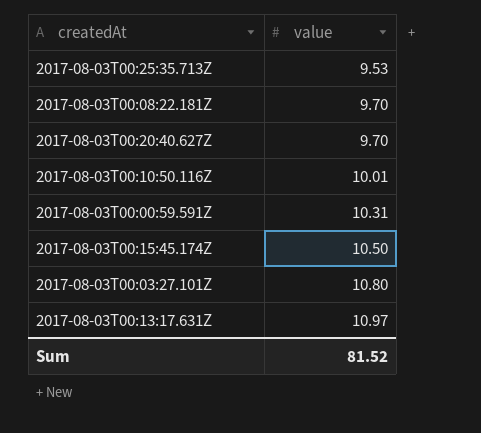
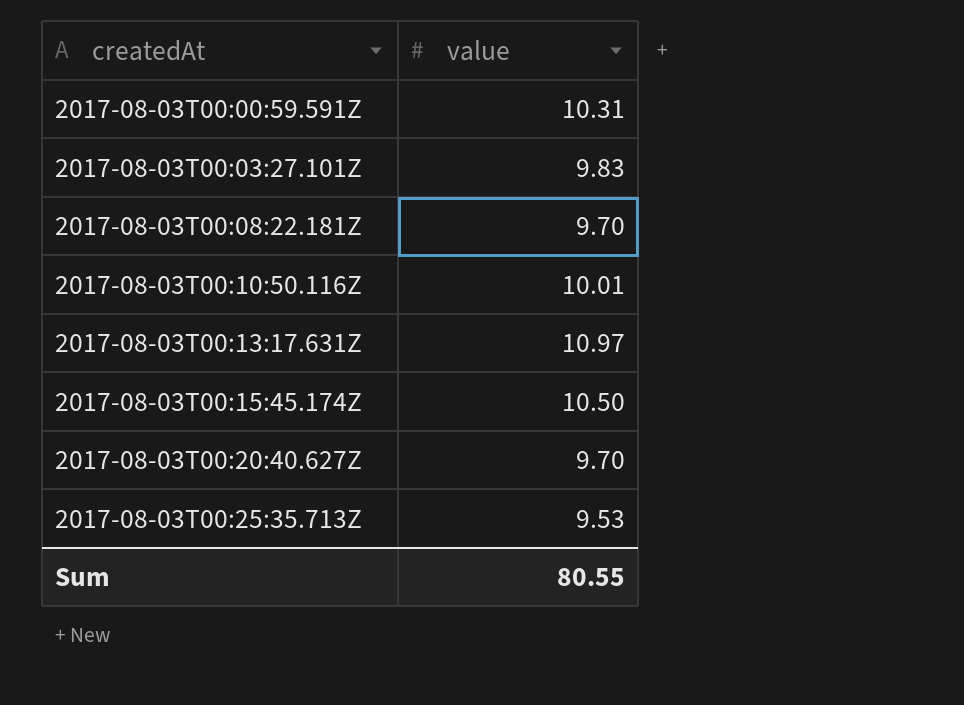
row order: value ascending -> createdAt ascending
2017-08-03T00:03:27.101Z | value: 10.80 -> 9.83
Sum | value: 81.52 -> 80.55

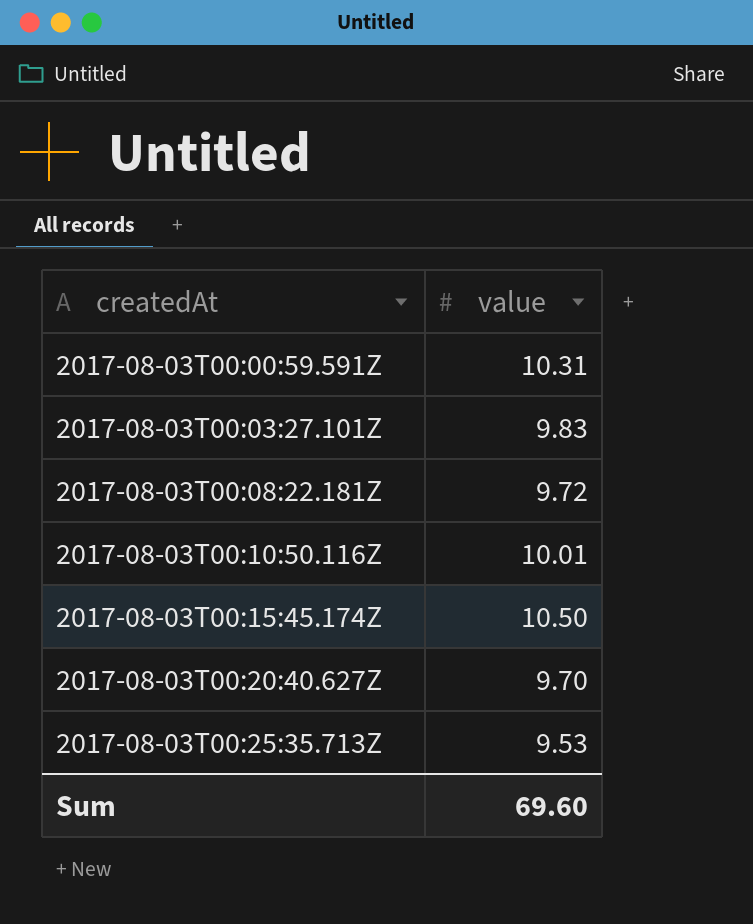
row 2017-08-03T00:13:17.631Z: 10.97 -> none
2017-08-03T00:08:22.181Z | value: 9.70 -> 9.72
Sum | value: 80.55 -> 69.60

